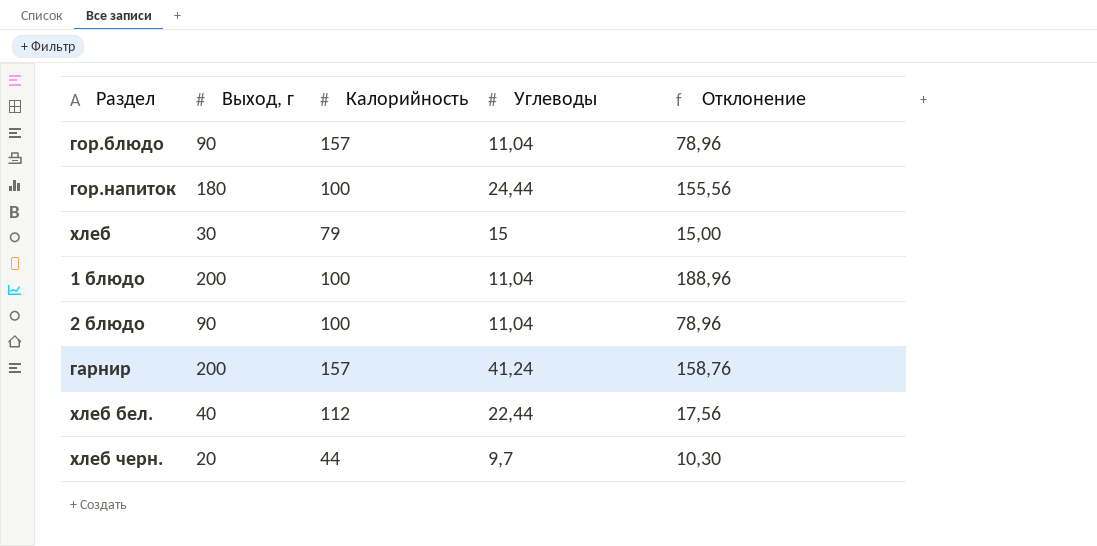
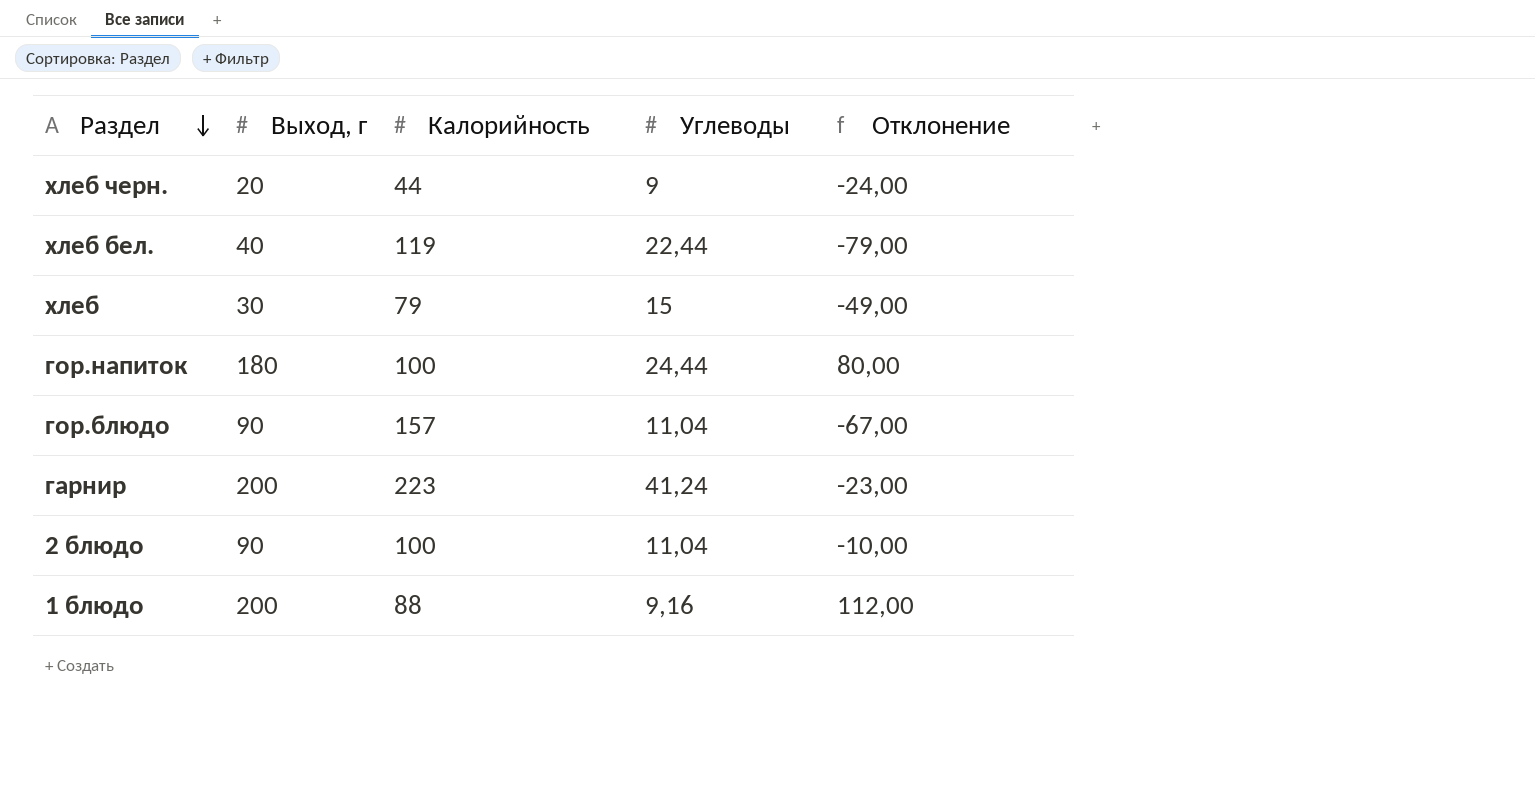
row order: none -> Раздел descending
column Отклонение | formula: [Выход, г] - [Углеводы] -> [Выход, г] - [Калорийность]
хлеб черн. | Углеводы: 9,7 -> 9
хлеб бел. | Калорийность: 112 -> 119
гарнир | Калорийность: 157 -> 223
1 блюдо | Калорийность: 100 -> 88
1 блюдо | Углеводы: 11,04 -> 9,16

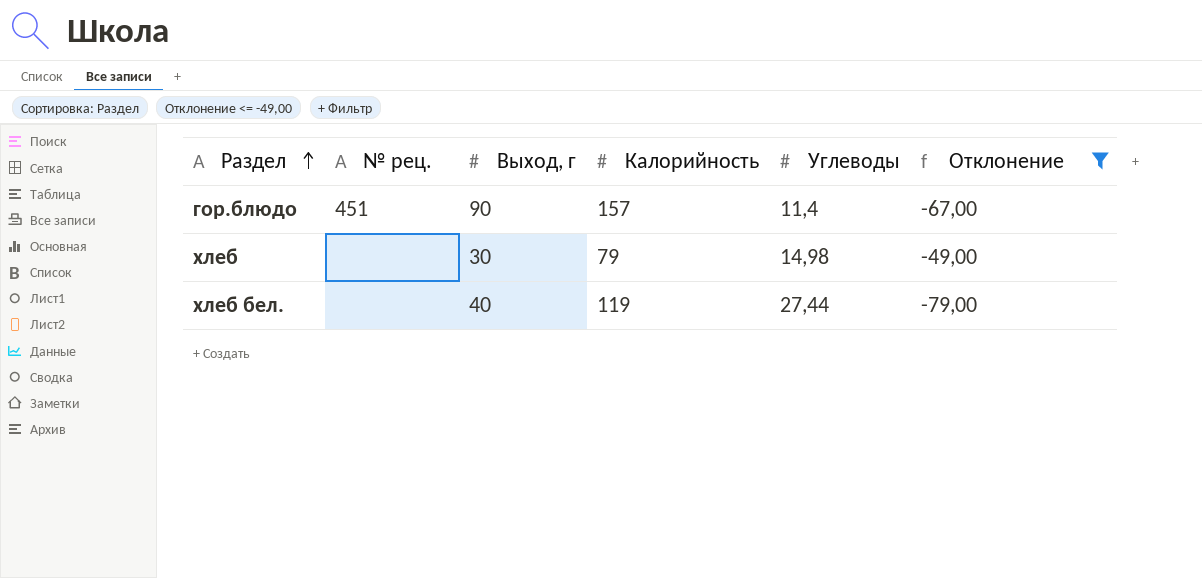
filter: none -> Отклонение <= -49,00
row order: Раздел descending -> Раздел ascending
column № рец. | position: none -> 2
гор.блюдо | Углеводы: 11,04 -> 11,4
хлеб | Углеводы: 15 -> 14,98
хлеб бел. | Углеводы: 22,44 -> 27,44

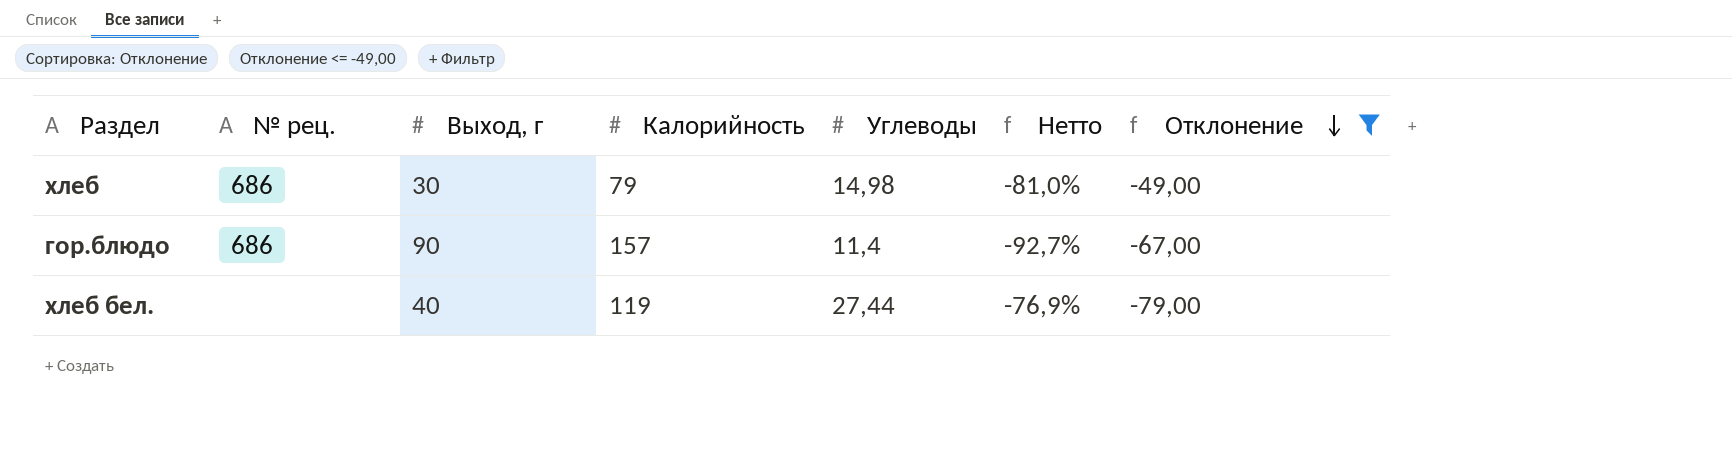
row order: Раздел ascending -> Отклонение descending
column Нетто | formula: none -> ([Углеводы] - [Калорийность]) / [Калорийность]
хлеб | № рец.: none -> 686
гор.блюдо | № рец.: 451 -> 686

